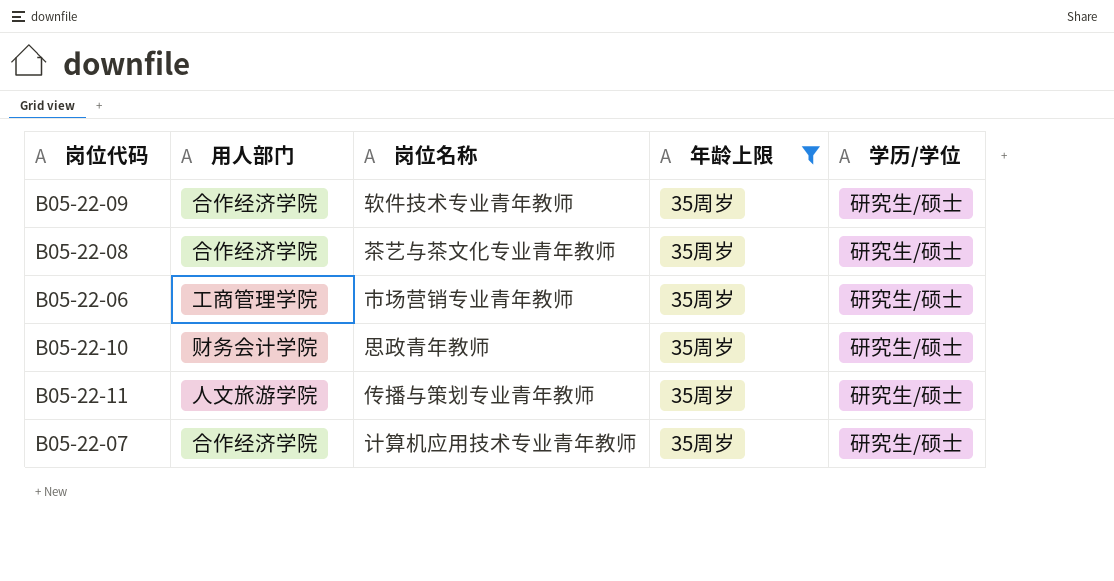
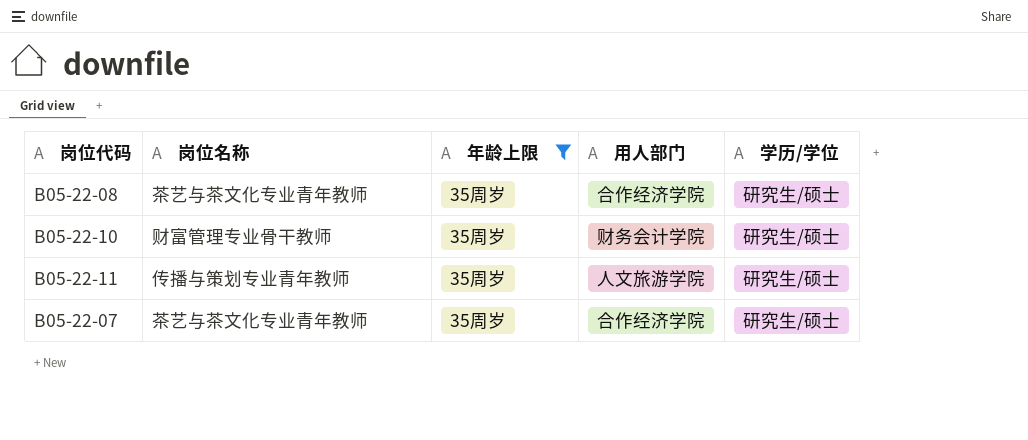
column 用人部门 | position: 2 -> 4
row B05-22-09: 合作经济学院 | 软件技术专业青年教师 | 35周岁 | 研究生/硕士 -> none
row B05-22-06: 工商管理学院 | 市场营销专业青年教师 | 35周岁 | 研究生/硕士 -> none
B05-22-10 | 岗位名称: 思政青年教师 -> 财富管理专业骨干教师
B05-22-07 | 岗位名称: 计算机应用技术专业青年教师 -> 茶艺与茶文化专业青年教师

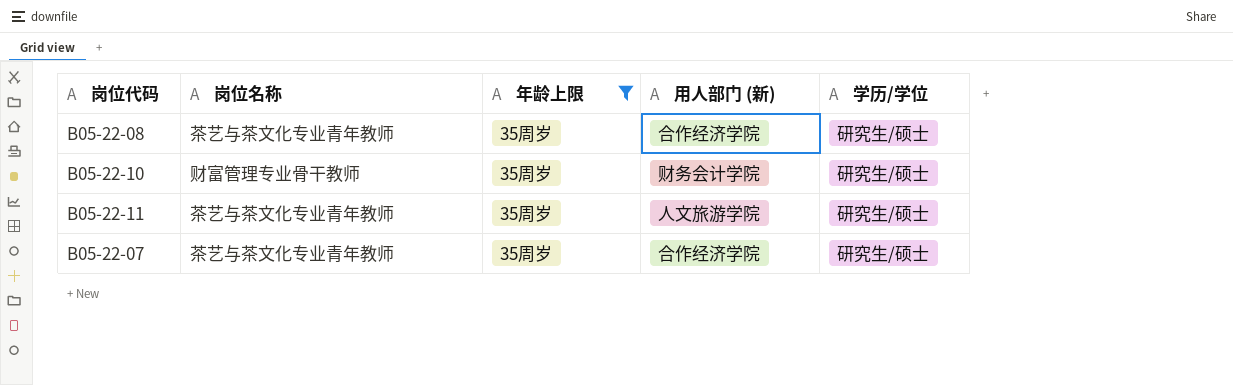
column name: 用人部门 -> 用人部门 (新)
B05-22-11 | 岗位名称: 传播与策划专业青年教师 -> 茶艺与茶文化专业青年教师

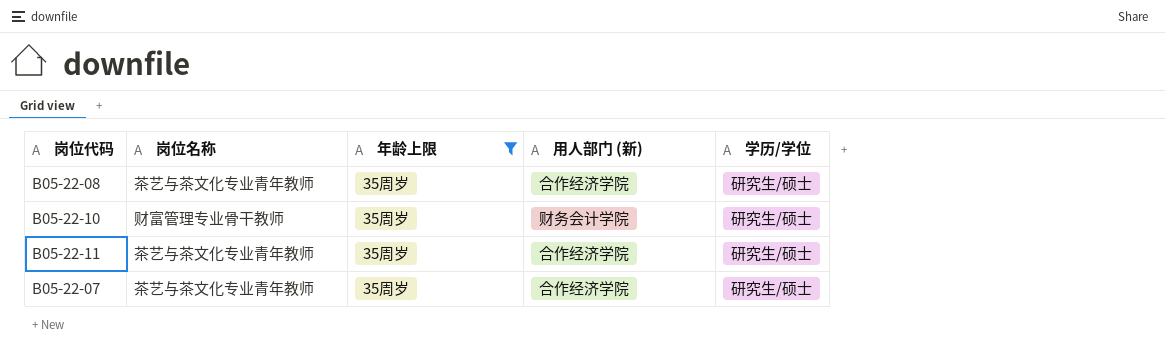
B05-22-11 | 用人部门 (新): 人文旅游学院 -> 合作经济学院

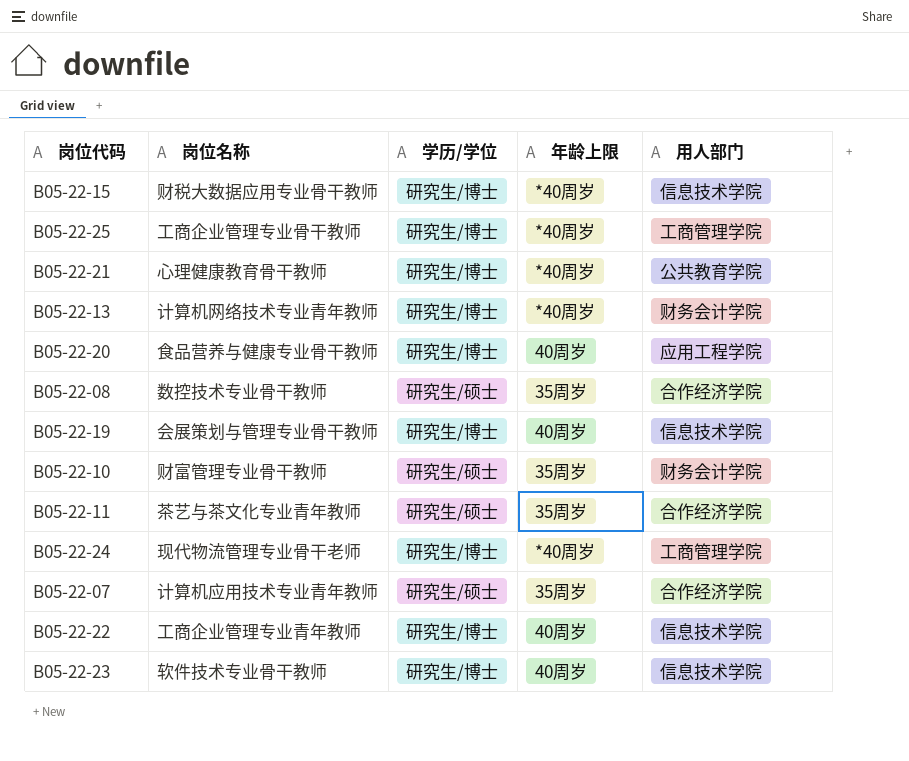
filter: 年龄上限 = 35周岁 -> none
column 学历/学位 | position: 5 -> 3
column name: 用人部门 (新) -> 用人部门
B05-22-08 | 岗位名称: 茶艺与茶文化专业青年教师 -> 数控技术专业骨干教师
B05-22-07 | 岗位名称: 茶艺与茶文化专业青年教师 -> 计算机应用技术专业青年教师

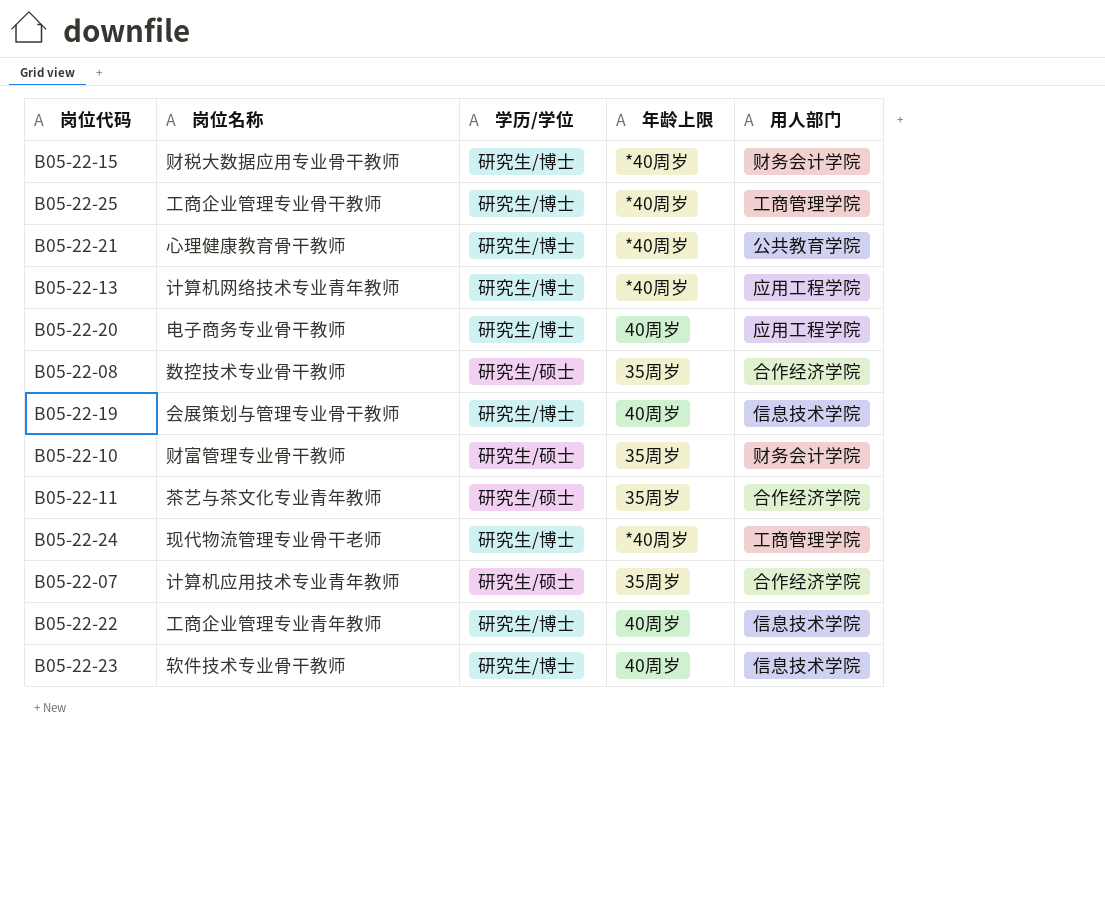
B05-22-15 | 用人部门: 信息技术学院 -> 财务会计学院
B05-22-13 | 用人部门: 财务会计学院 -> 应用工程学院
B05-22-20 | 岗位名称: 食品营养与健康专业骨干教师 -> 电子商务专业骨干教师

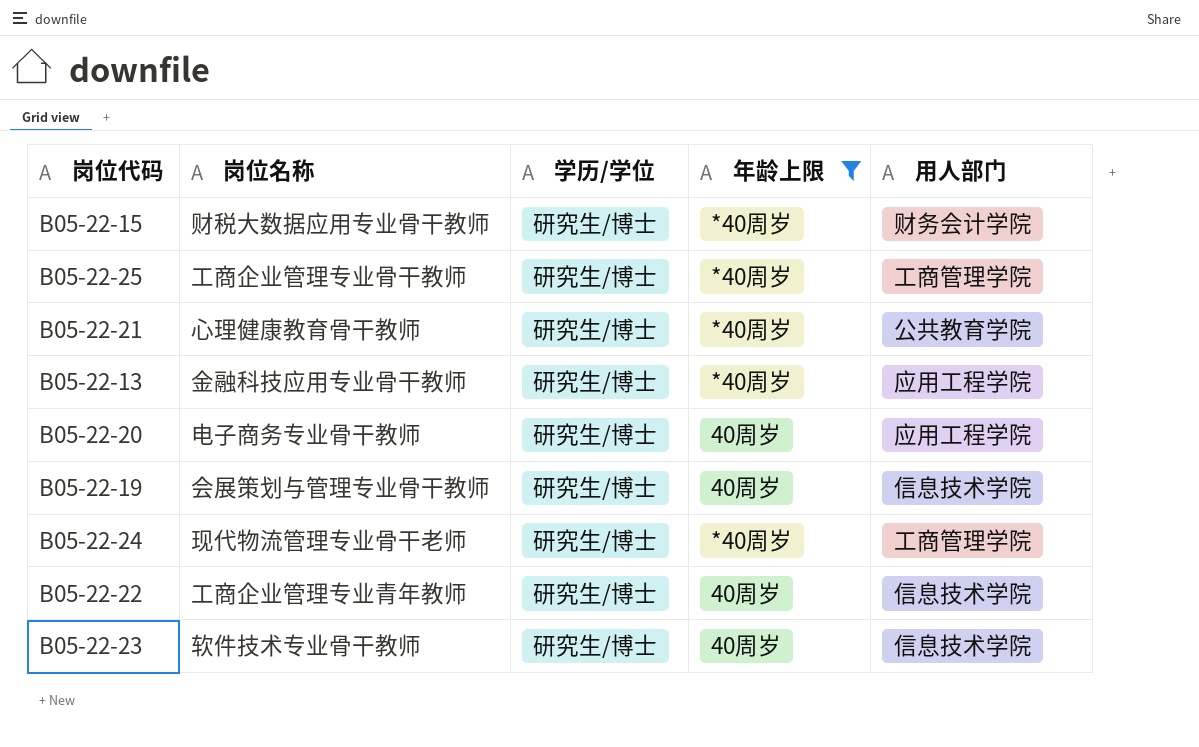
filter: none -> 年龄上限 != 35周岁
B05-22-13 | 岗位名称: 计算机网络技术专业青年教师 -> 金融科技应用专业骨干教师

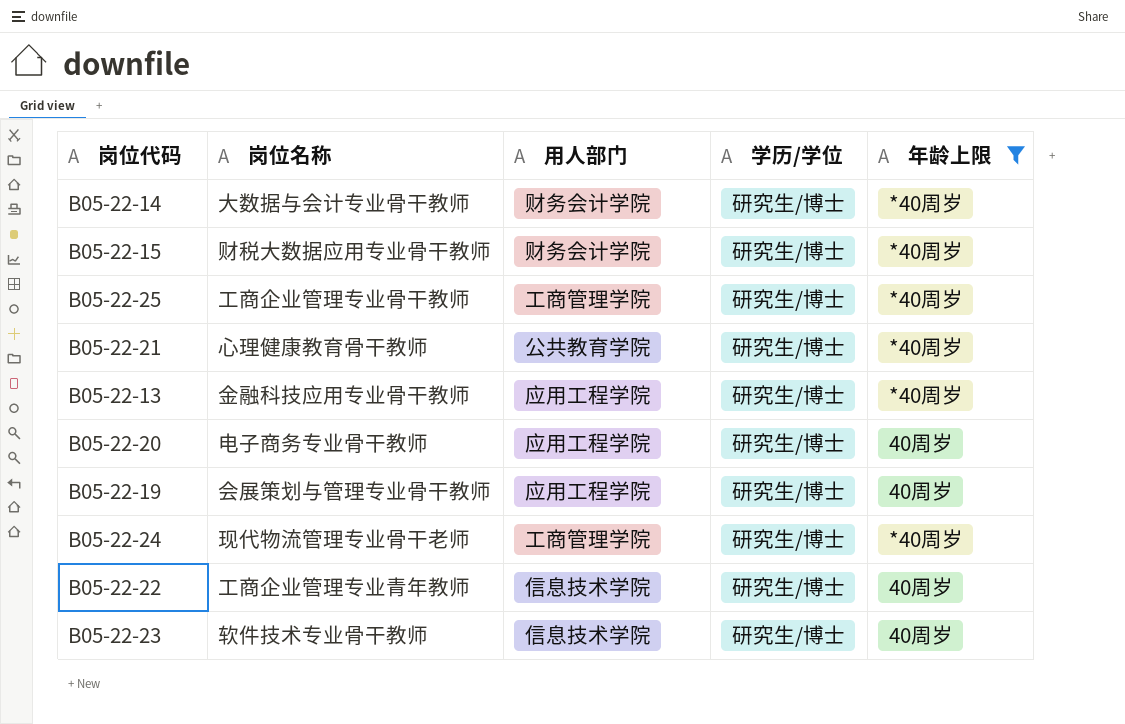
column 用人部门 | position: 5 -> 3
row B05-22-14: none -> 大数据与会计专业骨干教师 | 财务会计学院 | 研究生/博士 | *40周岁
B05-22-19 | 用人部门: 信息技术学院 -> 应用工程学院

